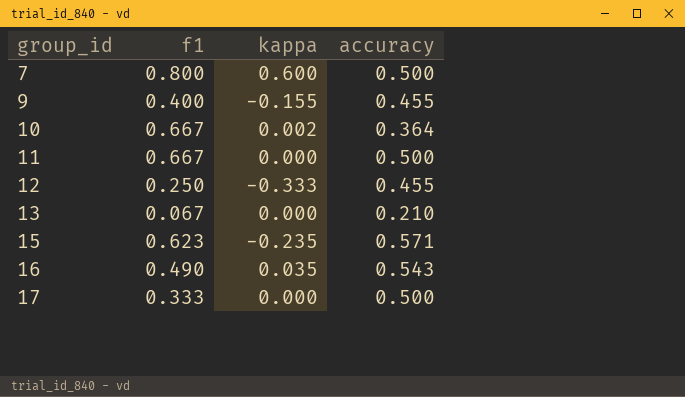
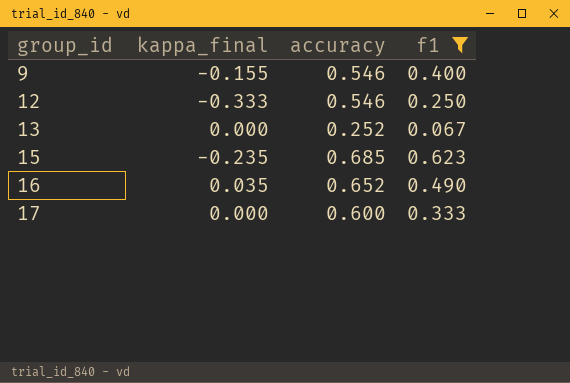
filter: none -> f1 <= 0.623
column name: kappa -> kappa_final
column f1 | position: 2 -> 4
9 | accuracy: 0.455 -> 0.546
12 | accuracy: 0.455 -> 0.546
13 | accuracy: 0.210 -> 0.252
15 | accuracy: 0.571 -> 0.685
16 | accuracy: 0.543 -> 0.652
17 | accuracy: 0.500 -> 0.600

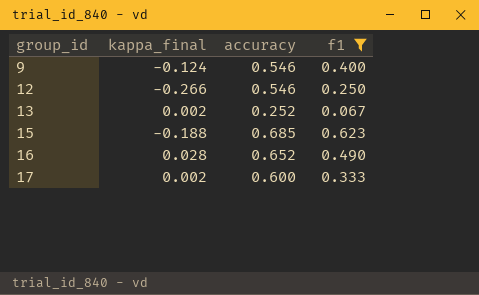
9 | kappa_final: -0.155 -> -0.124
12 | kappa_final: -0.333 -> -0.266
13 | kappa_final: 0.000 -> 0.002
15 | kappa_final: -0.235 -> -0.188
16 | kappa_final: 0.035 -> 0.028
17 | kappa_final: 0.000 -> 0.002

